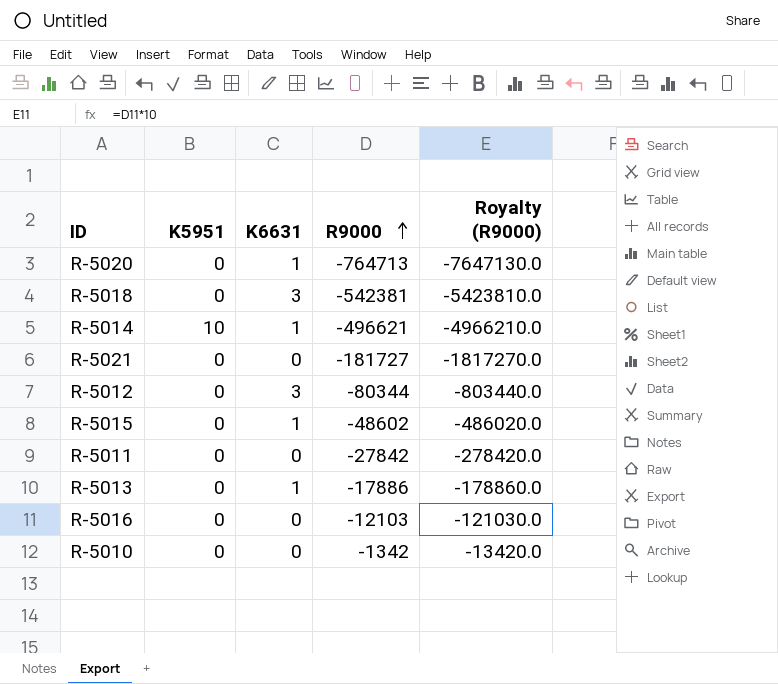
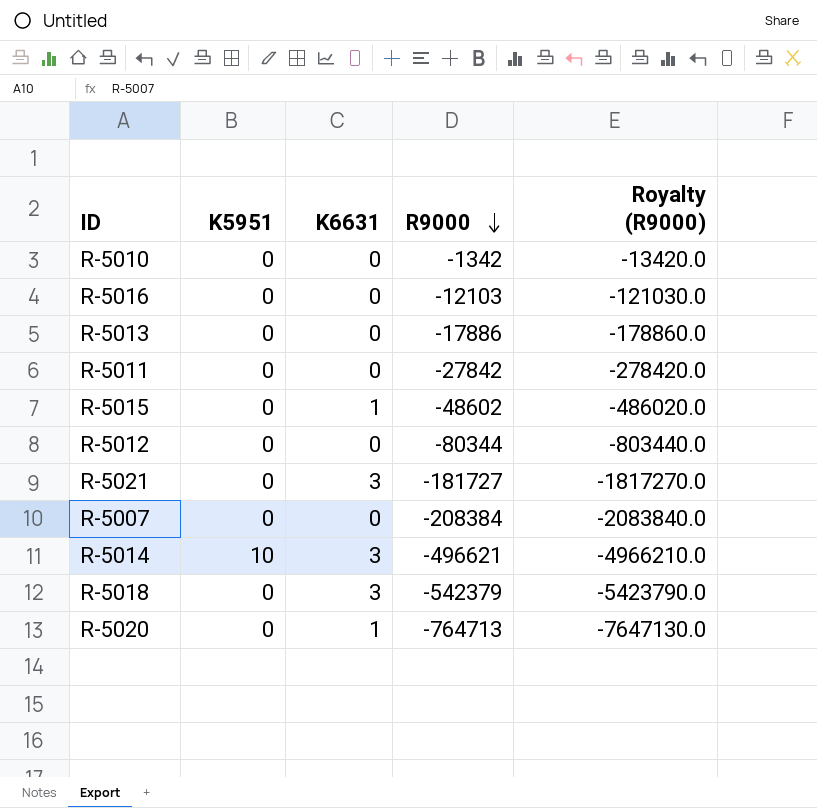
row order: R9000 ascending -> R9000 descending
R-5013 | K6631: 1 -> 0
R-5012 | K6631: 3 -> 0
R-5021 | K6631: 0 -> 3
row R-5007: none -> 0 | 0 | -208384 | -2083840.0
R-5014 | K6631: 1 -> 3
R-5018 | R9000: -542381 -> -542379
R-5018 | Royalty (R9000): -5423810.0 -> -5423790.0

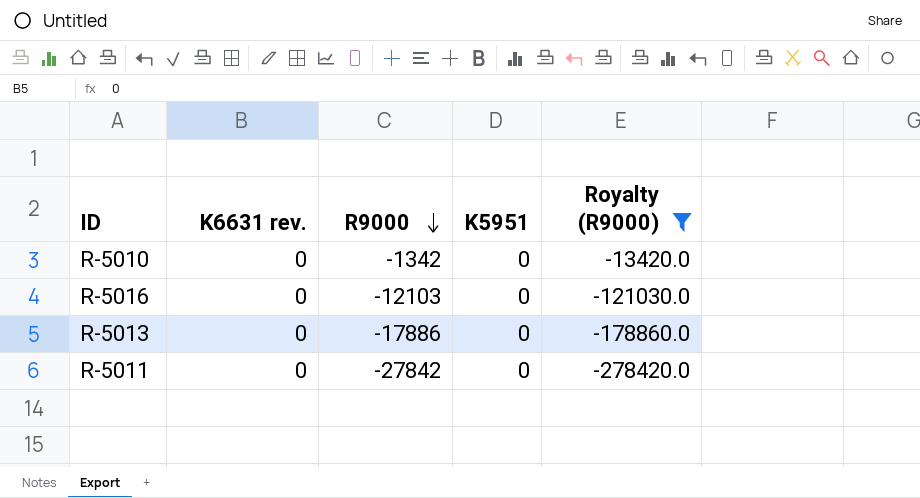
filter: none -> Royalty (R9000) >= -278420.0
column name: K6631 -> K6631 rev.
column K5951 | position: 2 -> 4

